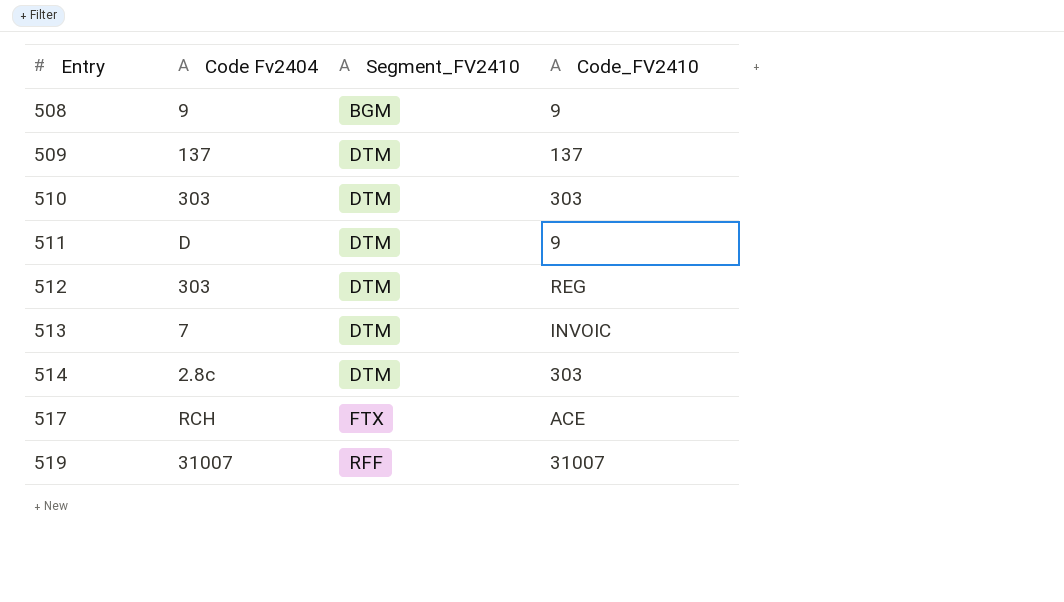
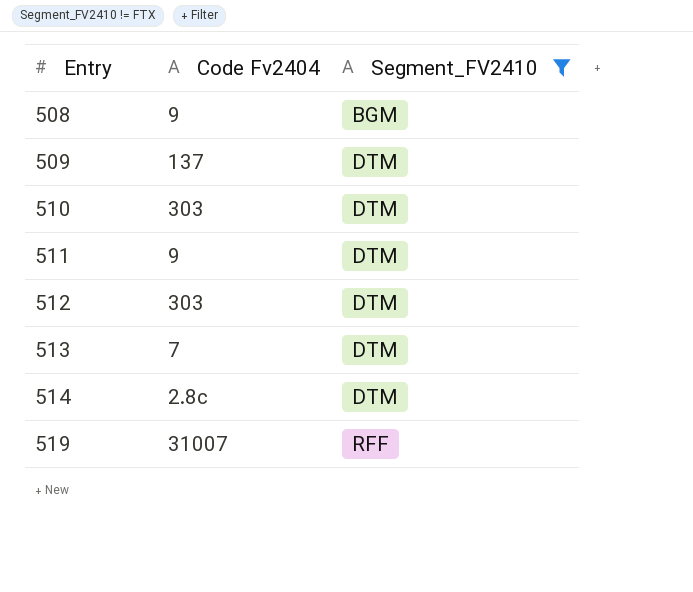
filter: none -> Segment_FV2410 != FTX
column Code_FV2410 | position: 4 -> none
511 | Code Fv2404: D -> 9

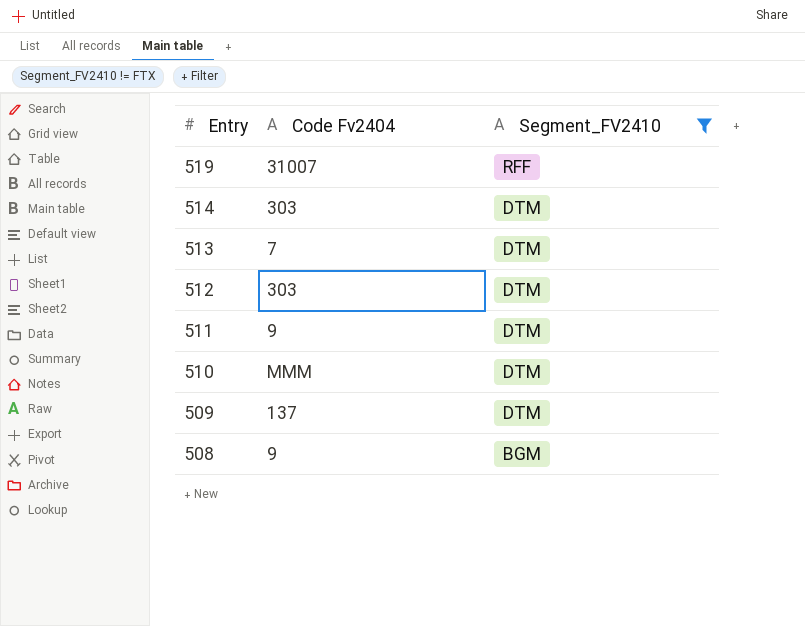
row order: Entry ascending -> Entry descending
514 | Code Fv2404: 2.8c -> 303
510 | Code Fv2404: 303 -> MMM

